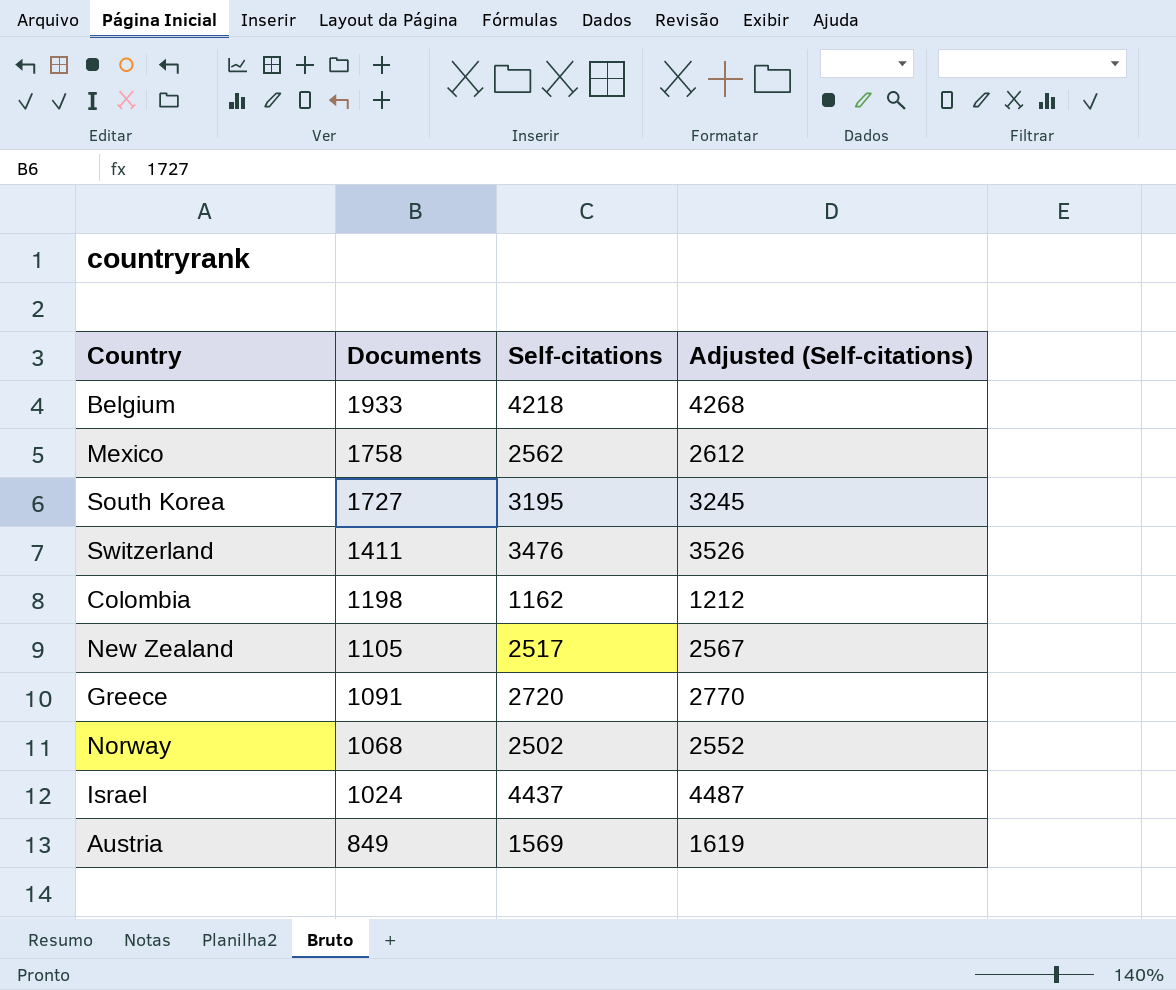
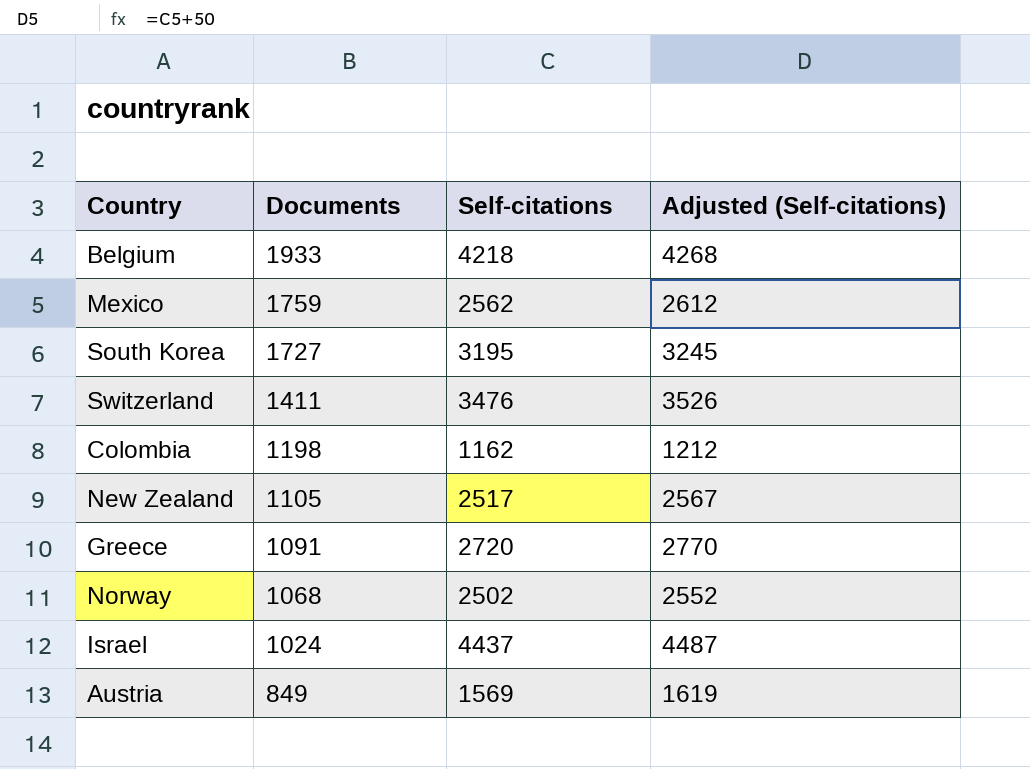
Mexico | Documents: 1758 -> 1759

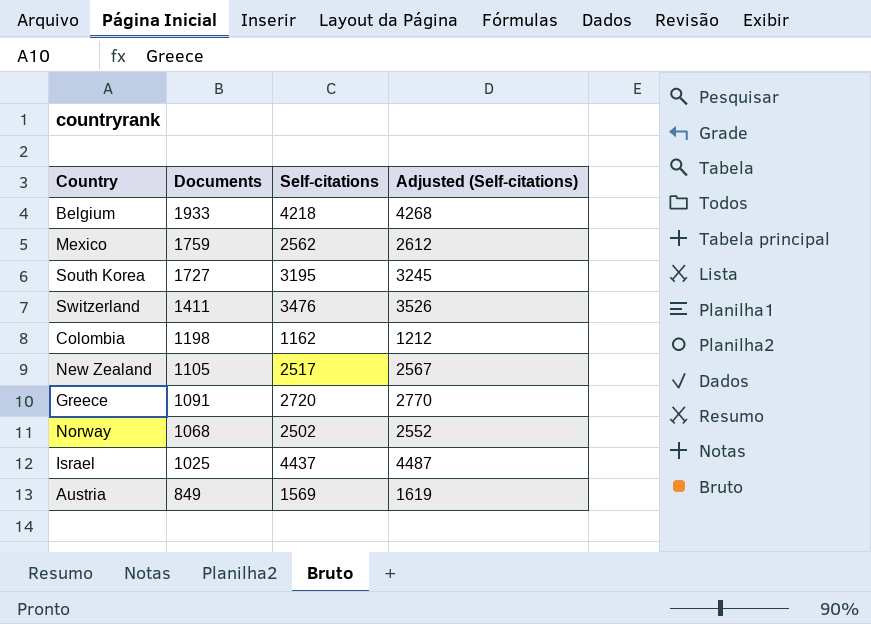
Israel | Documents: 1024 -> 1025

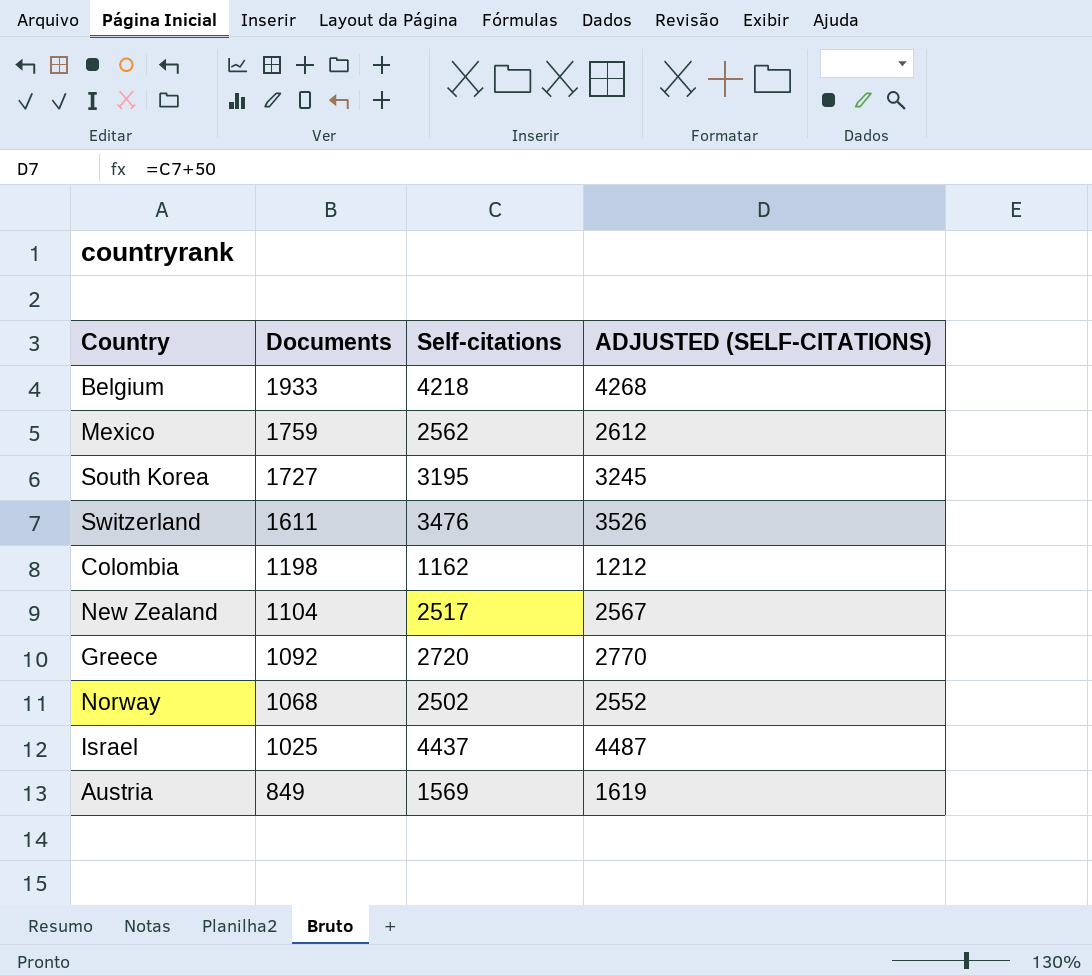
column name: Adjusted (Self-citations) -> ADJUSTED (SELF-CITATIONS)
Switzerland | Documents: 1411 -> 1611
New Zealand | Documents: 1105 -> 1104
Greece | Documents: 1091 -> 1092

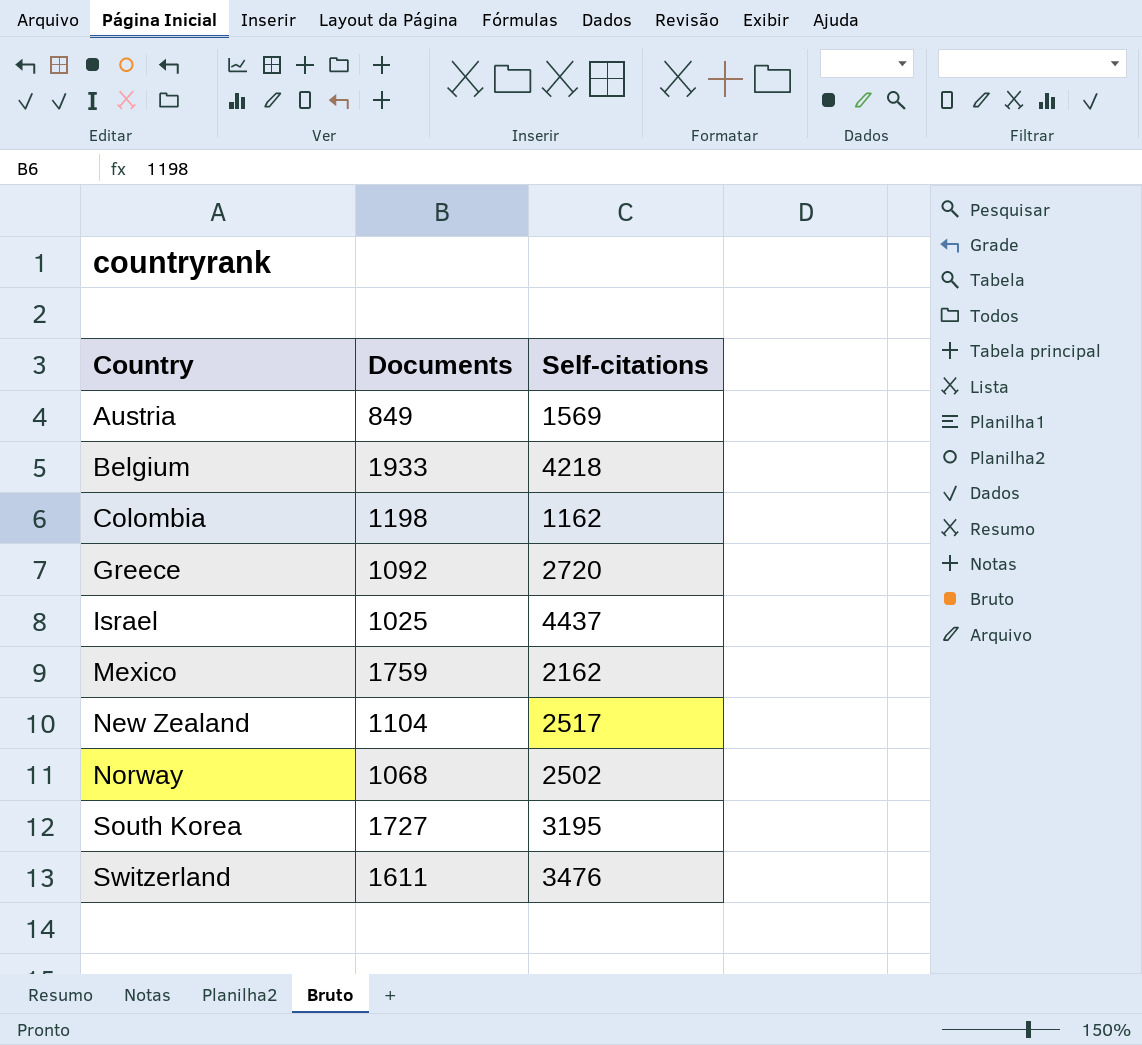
row order: Documents descending -> Country ascending
column ADJUSTED (SELF-CITATIONS) | formula: [Self-citations] + 50 -> none
Mexico | Self-citations: 2562 -> 2162

